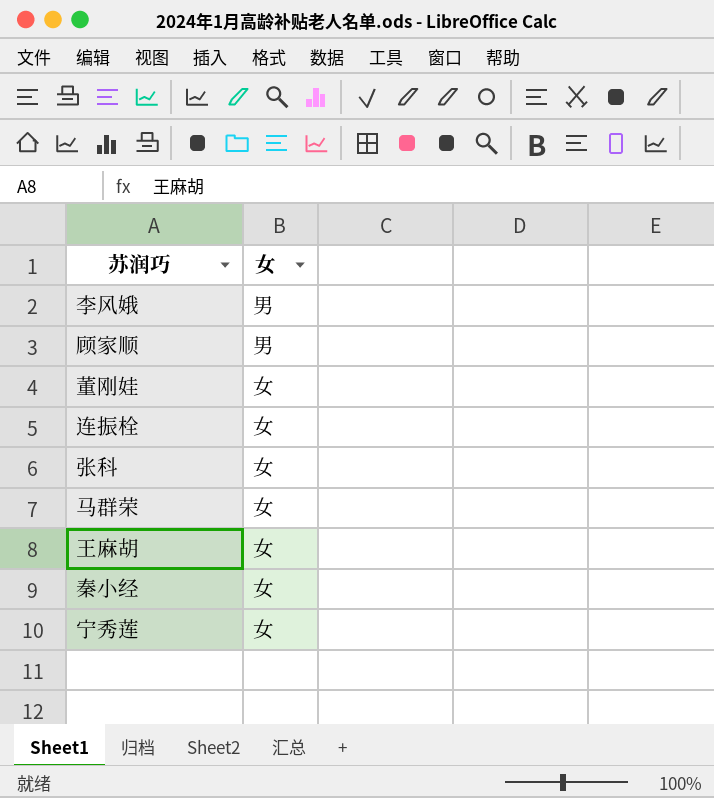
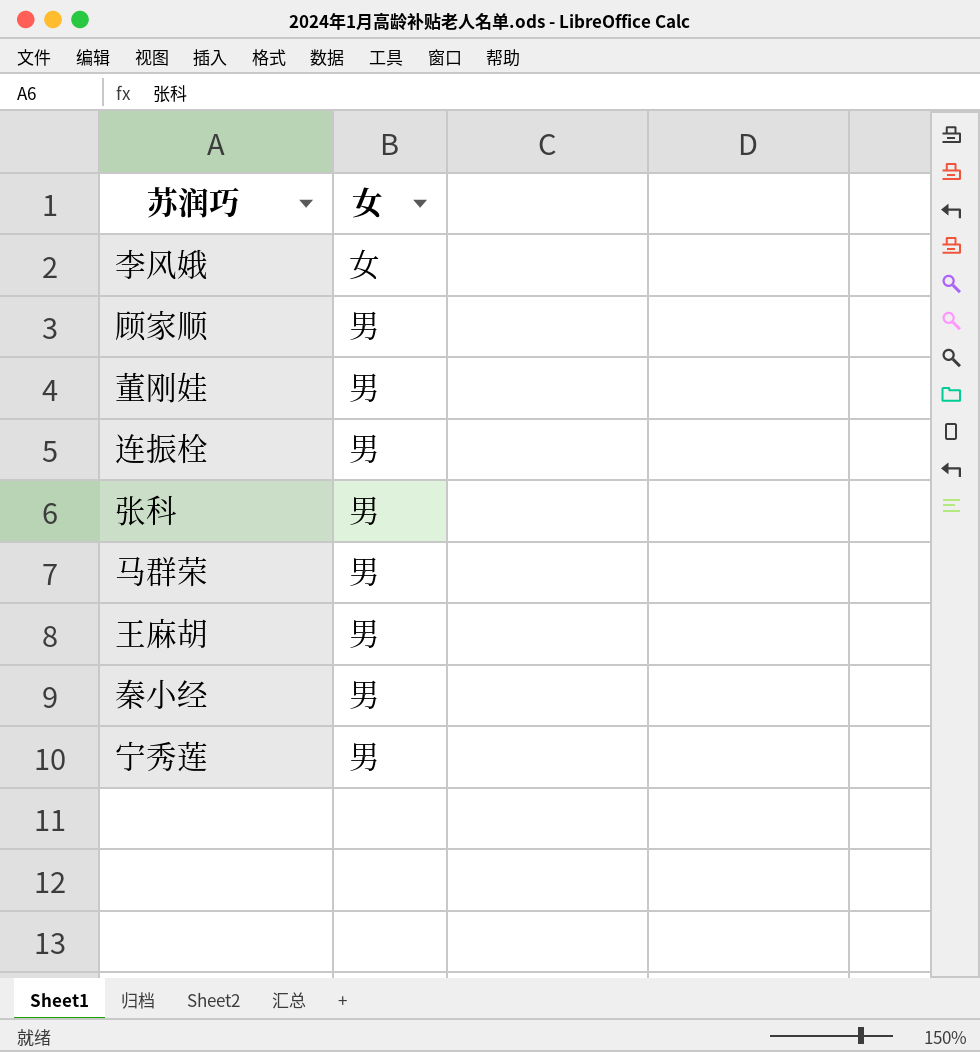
李风娥 | 女: 男 -> 女
董刚娃 | 女: 女 -> 男
连振栓 | 女: 女 -> 男
张科 | 女: 女 -> 男
马群荣 | 女: 女 -> 男
王麻胡 | 女: 女 -> 男
秦小经 | 女: 女 -> 男
宁秀莲 | 女: 女 -> 男

